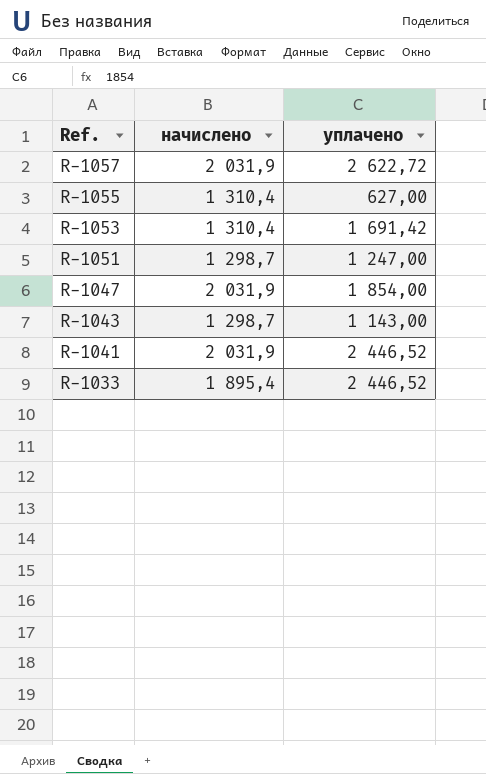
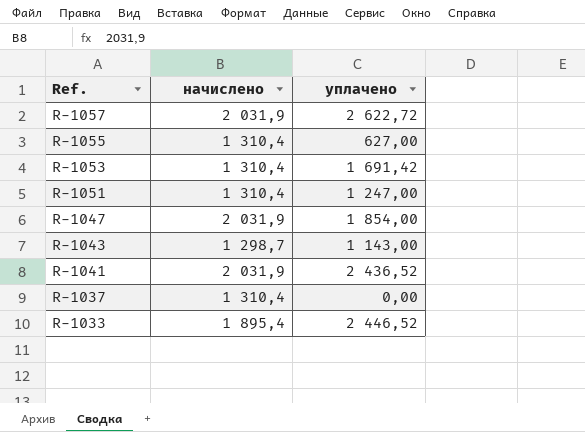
R-1051 | начислено: 1 298,7 -> 1 310,4
R-1041 | уплачено: 2 446,52 -> 2 436,52
row R-1037: none -> 1 310,4 | 0,00

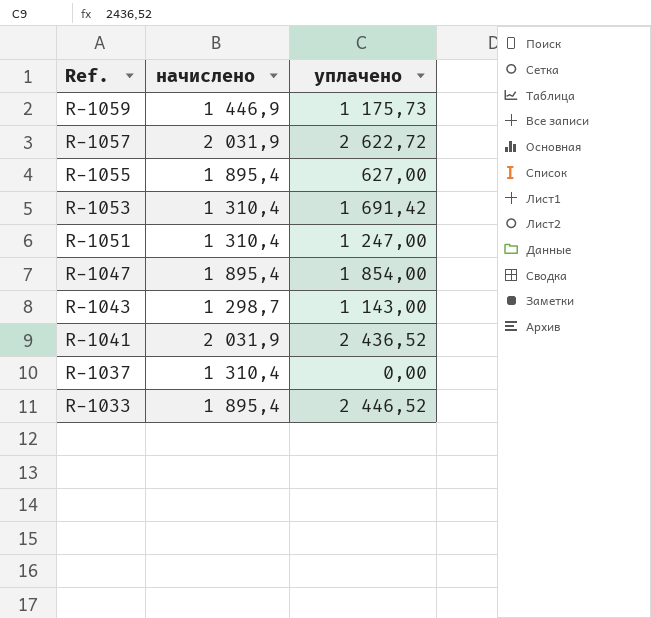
row R-1059: none -> 1 446,9 | 1 175,73
R-1055 | начислено: 1 310,4 -> 1 895,4
R-1047 | начислено: 2 031,9 -> 1 895,4

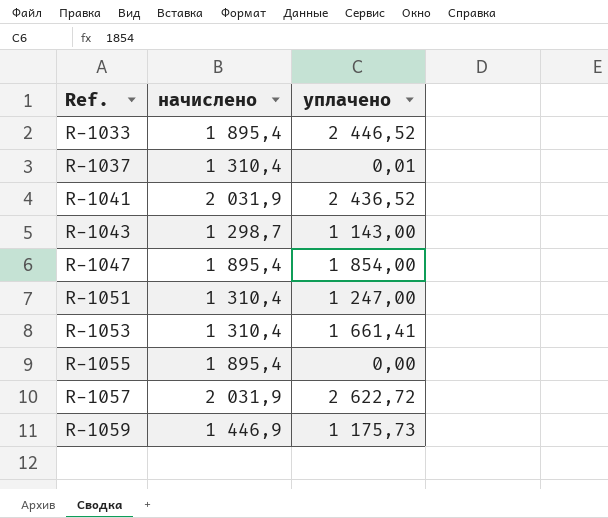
row order: Ref. descending -> Ref. ascending
R-1037 | уплачено: 0,00 -> 0,01
R-1053 | уплачено: 1 691,42 -> 1 661,41
R-1055 | уплачено: 627,00 -> 0,00

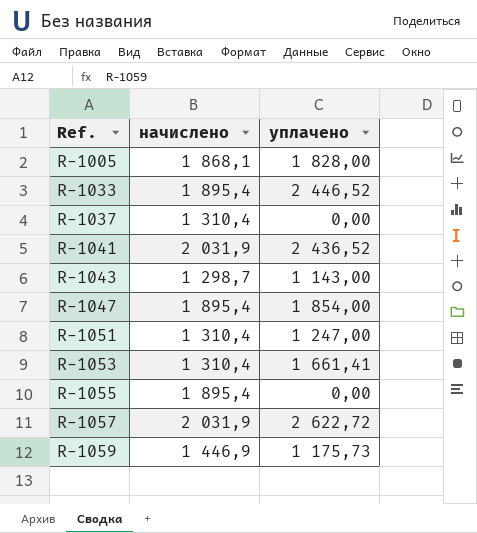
row R-1005: none -> 1 868,1 | 1 828,00
R-1037 | уплачено: 0,01 -> 0,00

